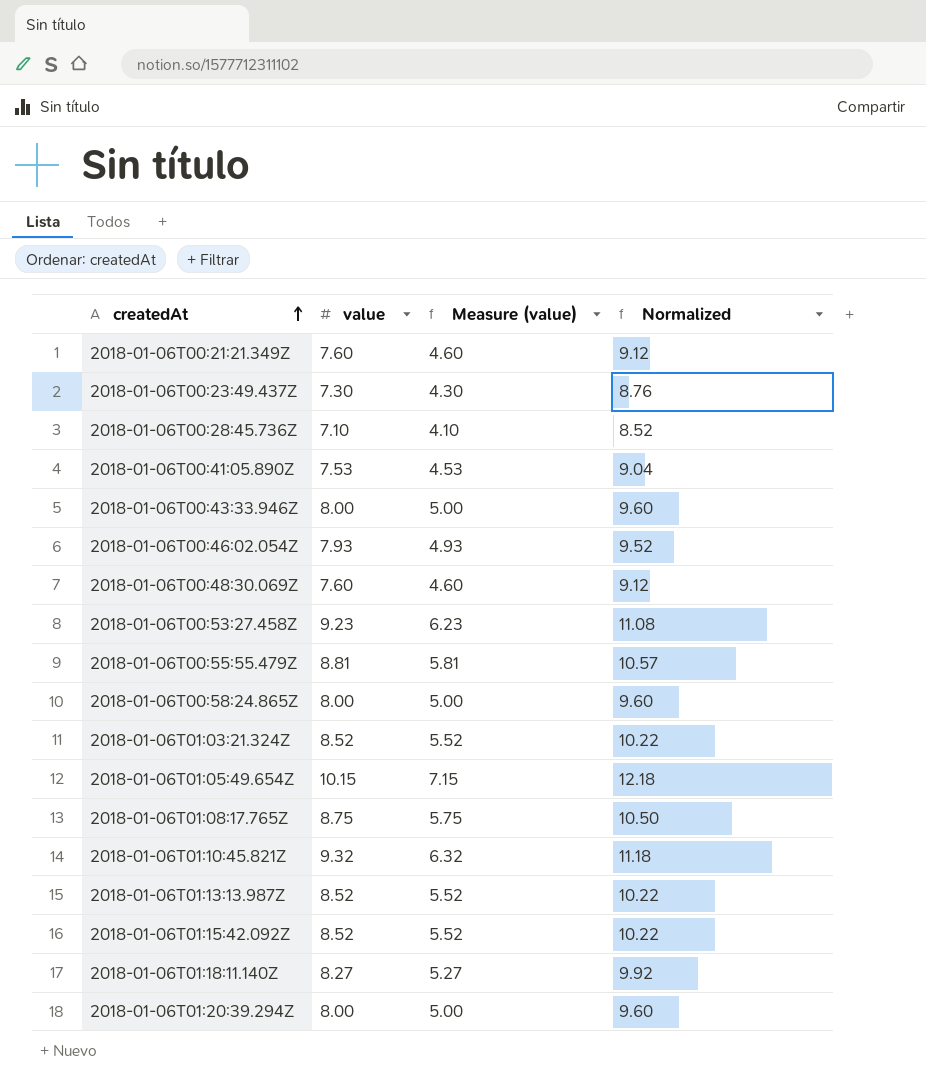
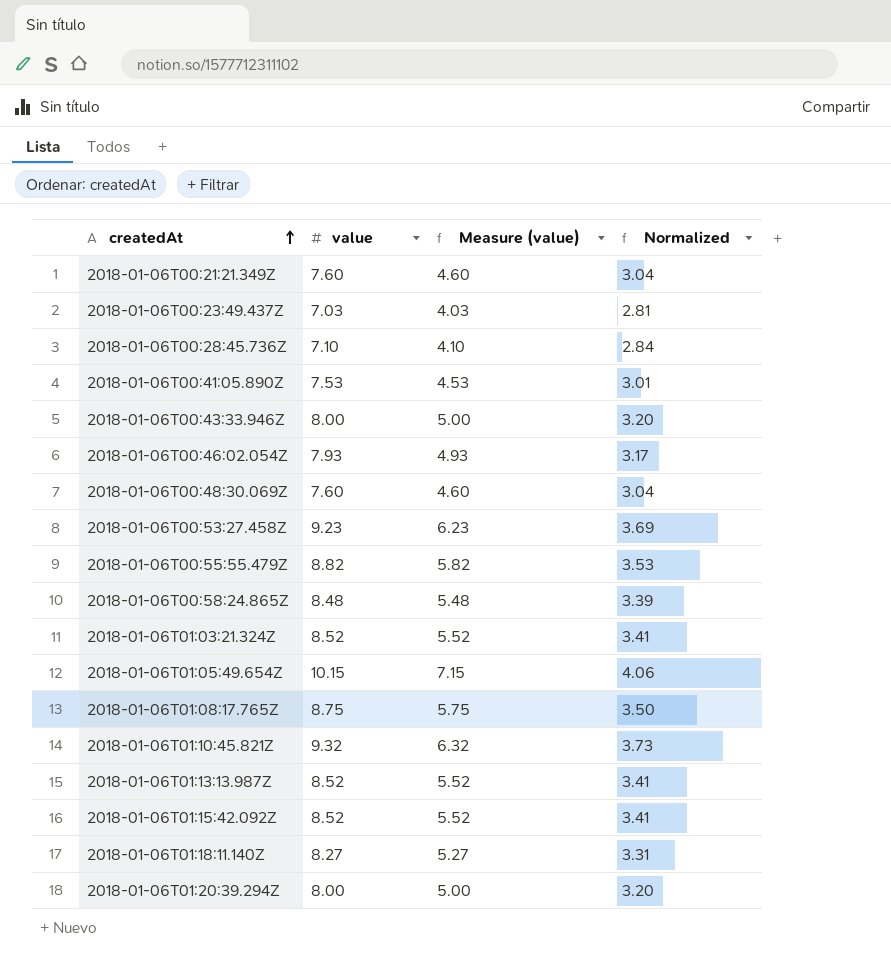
column Normalized | formula: [value] * 1.2 -> [value] * 0.4
2018-01-06T00:23:49.437Z | value: 7.30 -> 7.03
2018-01-06T00:23:49.437Z | Measure (value): 4.30 -> 4.03
2018-01-06T00:55:55.479Z | value: 8.81 -> 8.82
2018-01-06T00:55:55.479Z | Measure (value): 5.81 -> 5.82
2018-01-06T00:58:24.865Z | value: 8.00 -> 8.48
2018-01-06T00:58:24.865Z | Measure (value): 5.00 -> 5.48

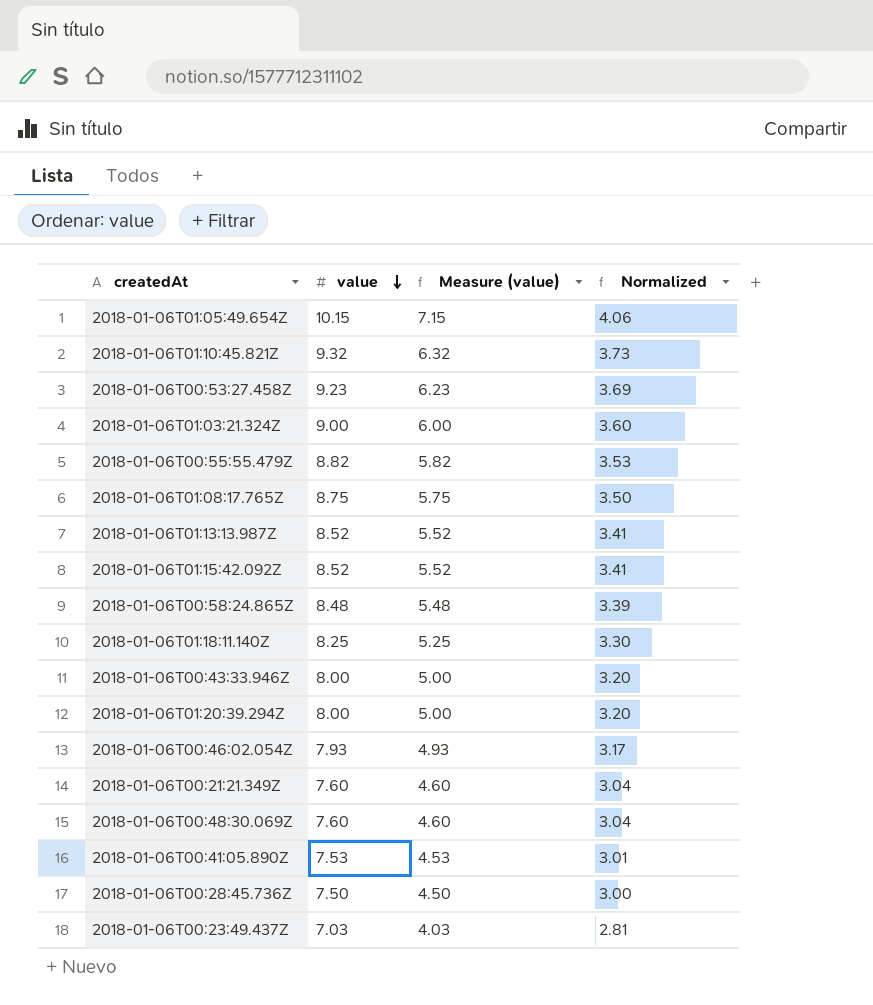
row order: createdAt ascending -> value descending
2018-01-06T01:03:21.324Z | value: 8.52 -> 9.00
2018-01-06T01:03:21.324Z | Measure (value): 5.52 -> 6.00
2018-01-06T01:03:21.324Z | Normalized: 3.41 -> 3.60
2018-01-06T01:18:11.140Z | value: 8.27 -> 8.25
2018-01-06T01:18:11.140Z | Measure (value): 5.27 -> 5.25
2018-01-06T01:18:11.140Z | Normalized: 3.31 -> 3.30
2018-01-06T00:28:45.736Z | value: 7.10 -> 7.50
2018-01-06T00:28:45.736Z | Measure (value): 4.10 -> 4.50
2018-01-06T00:28:45.736Z | Normalized: 2.84 -> 3.00

